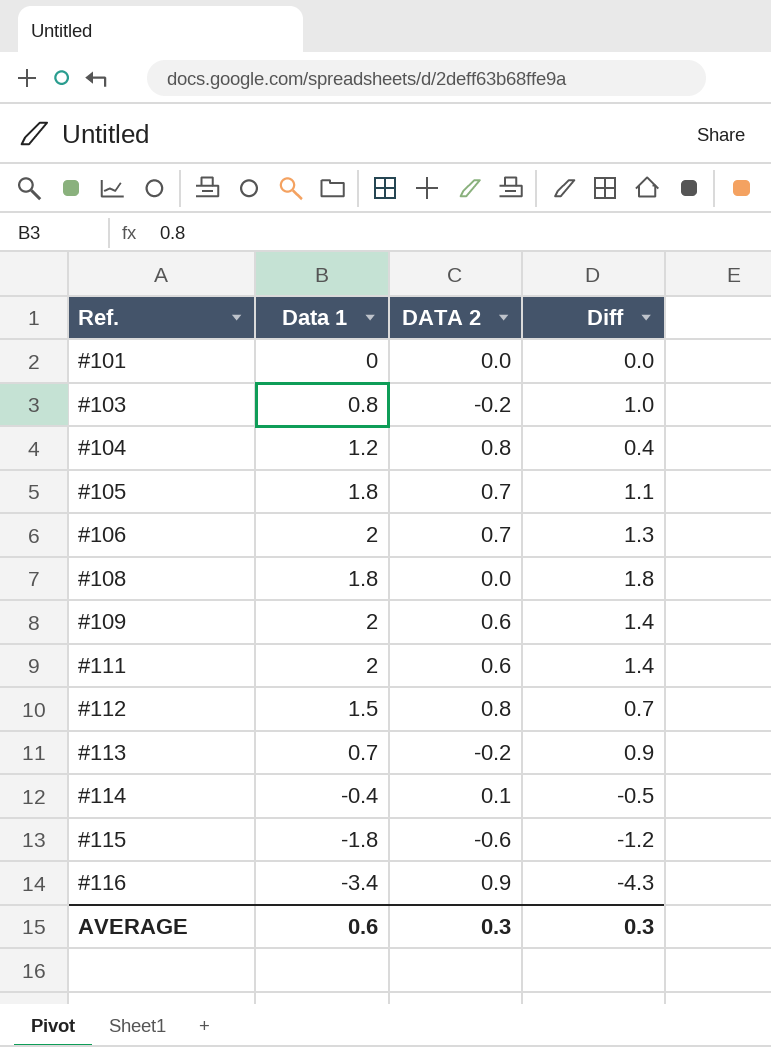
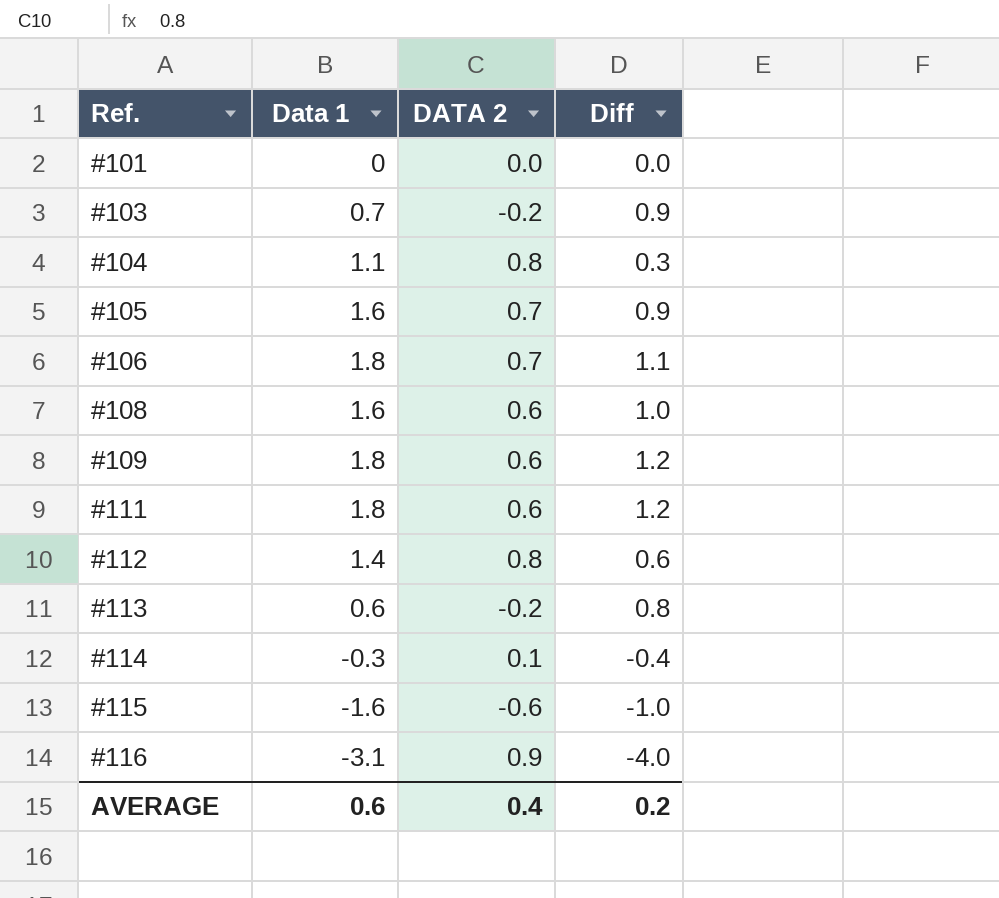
#103 | Data 1: 0.8 -> 0.7
#103 | Diff: 1.0 -> 0.9
#104 | Data 1: 1.2 -> 1.1
#104 | Diff: 0.4 -> 0.3
#105 | Data 1: 1.8 -> 1.6
#105 | Diff: 1.1 -> 0.9
#106 | Data 1: 2 -> 1.8
#106 | Diff: 1.3 -> 1.1
#108 | Data 1: 1.8 -> 1.6
#108 | DATA 2: 0.0 -> 0.6
#108 | Diff: 1.8 -> 1.0
#109 | Data 1: 2 -> 1.8
#109 | Diff: 1.4 -> 1.2
#111 | Data 1: 2 -> 1.8
#111 | Diff: 1.4 -> 1.2
#112 | Data 1: 1.5 -> 1.4
#112 | Diff: 0.7 -> 0.6
#113 | Data 1: 0.7 -> 0.6
#113 | Diff: 0.9 -> 0.8
#114 | Data 1: -0.4 -> -0.3
#114 | Diff: -0.5 -> -0.4
#115 | Data 1: -1.8 -> -1.6
#115 | Diff: -1.2 -> -1.0
#116 | Data 1: -3.4 -> -3.1
#116 | Diff: -4.3 -> -4.0
AVERAGE | DATA 2: 0.3 -> 0.4
AVERAGE | Diff: 0.3 -> 0.2

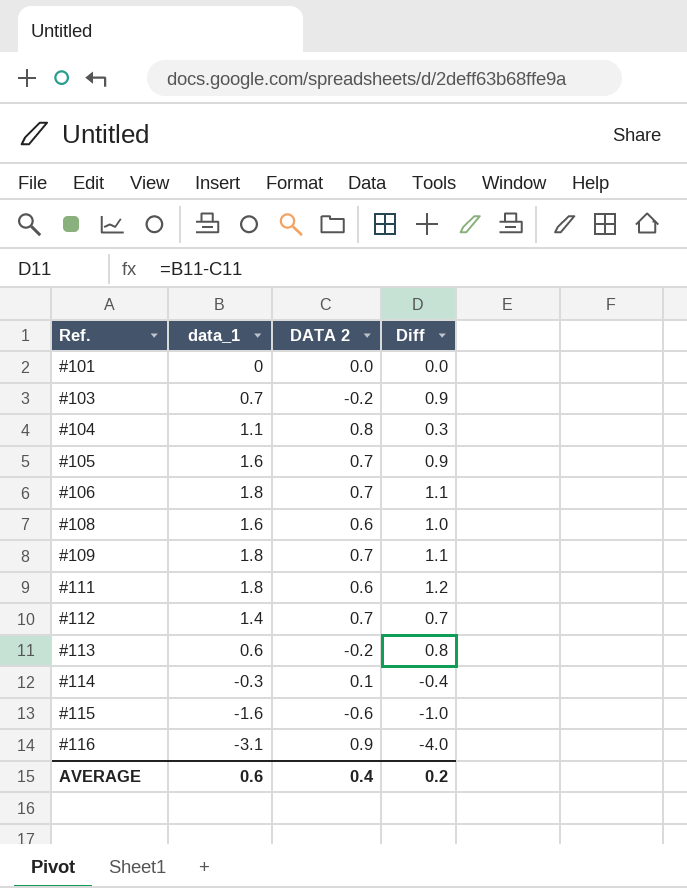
column name: Data 1 -> data_1
#109 | DATA 2: 0.6 -> 0.7
#109 | Diff: 1.2 -> 1.1
#112 | DATA 2: 0.8 -> 0.7
#112 | Diff: 0.6 -> 0.7

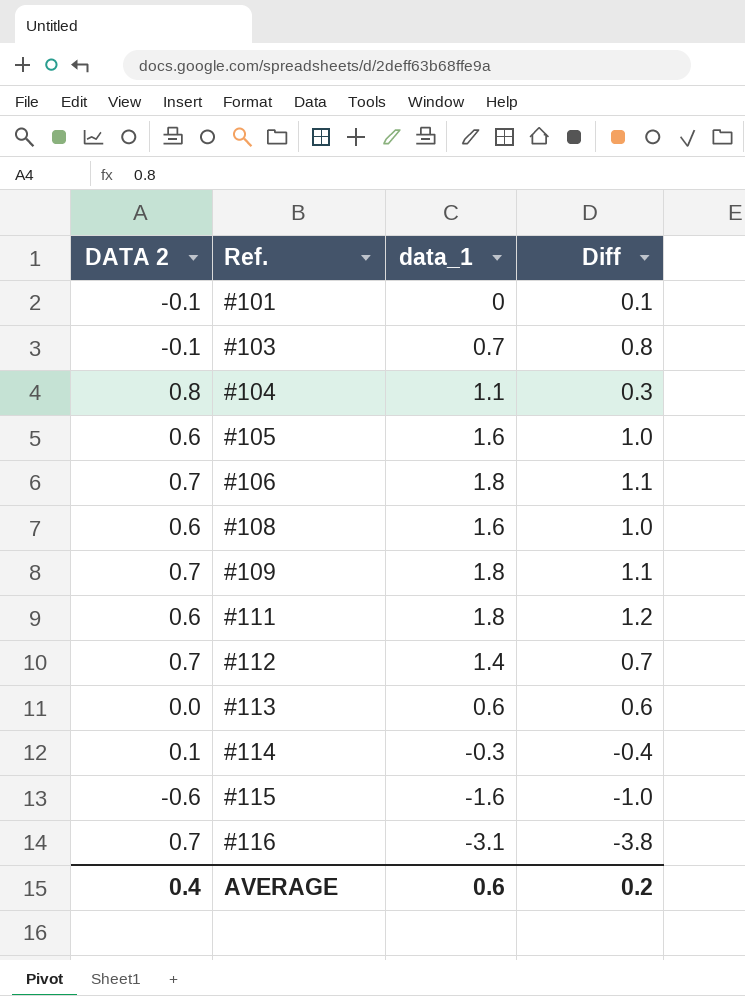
column DATA 2 | position: 3 -> 1
#101 | DATA 2: 0.0 -> -0.1
#101 | Diff: 0.0 -> 0.1
#103 | DATA 2: -0.2 -> -0.1
#103 | Diff: 0.9 -> 0.8
#105 | DATA 2: 0.7 -> 0.6
#105 | Diff: 0.9 -> 1.0
#113 | DATA 2: -0.2 -> 0.0
#113 | Diff: 0.8 -> 0.6
#116 | DATA 2: 0.9 -> 0.7
#116 | Diff: -4.0 -> -3.8

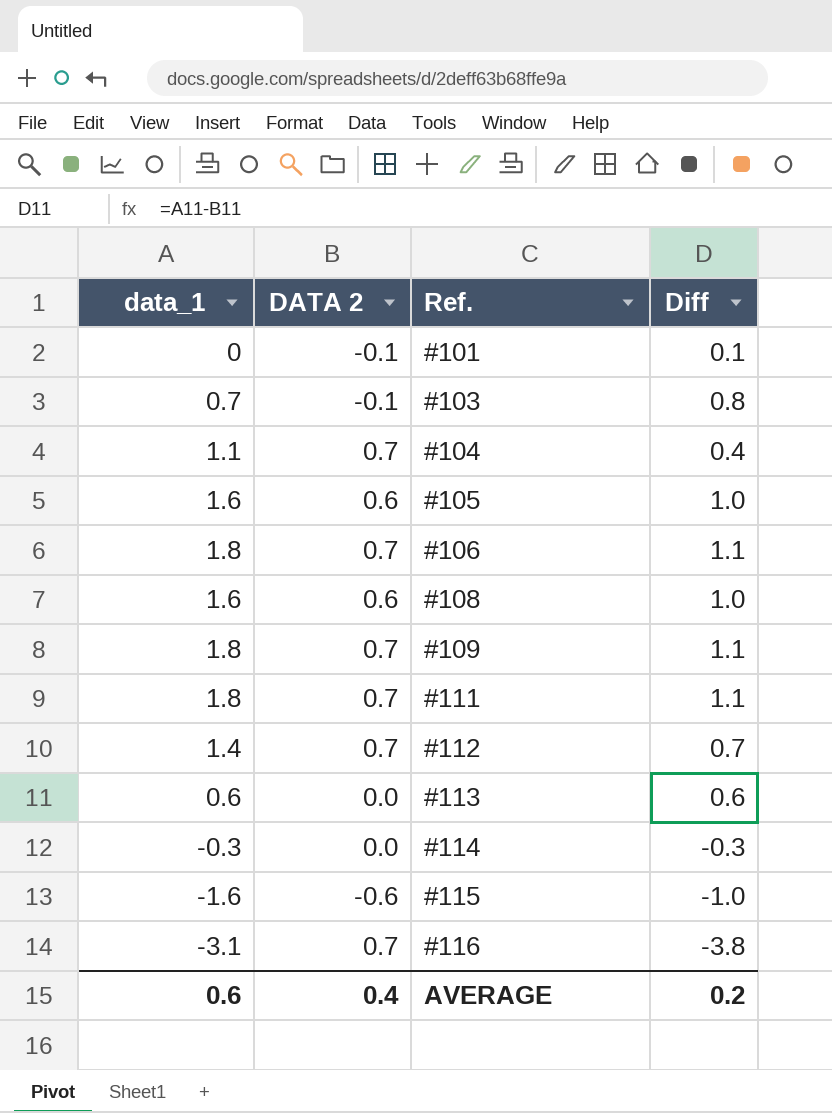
column data_1 | position: 3 -> 1
#104 | DATA 2: 0.8 -> 0.7
#104 | Diff: 0.3 -> 0.4
#111 | DATA 2: 0.6 -> 0.7
#111 | Diff: 1.2 -> 1.1
#114 | DATA 2: 0.1 -> 0.0
#114 | Diff: -0.4 -> -0.3

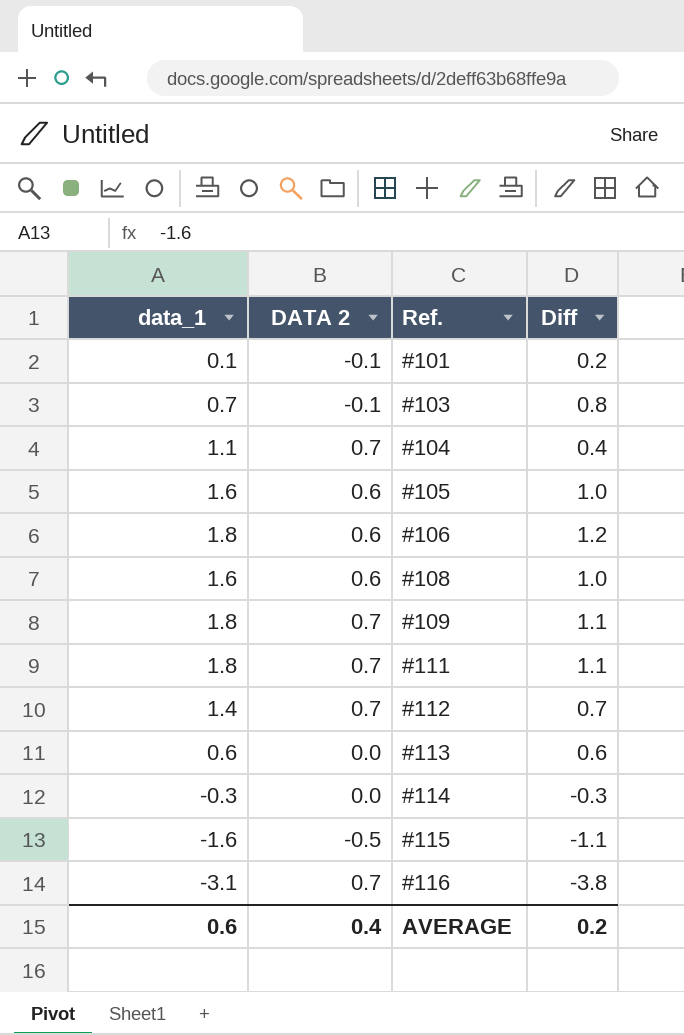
#101 | data_1: 0 -> 0.1
#101 | Diff: 0.1 -> 0.2
#106 | DATA 2: 0.7 -> 0.6
#106 | Diff: 1.1 -> 1.2
#115 | DATA 2: -0.6 -> -0.5
#115 | Diff: -1.0 -> -1.1

